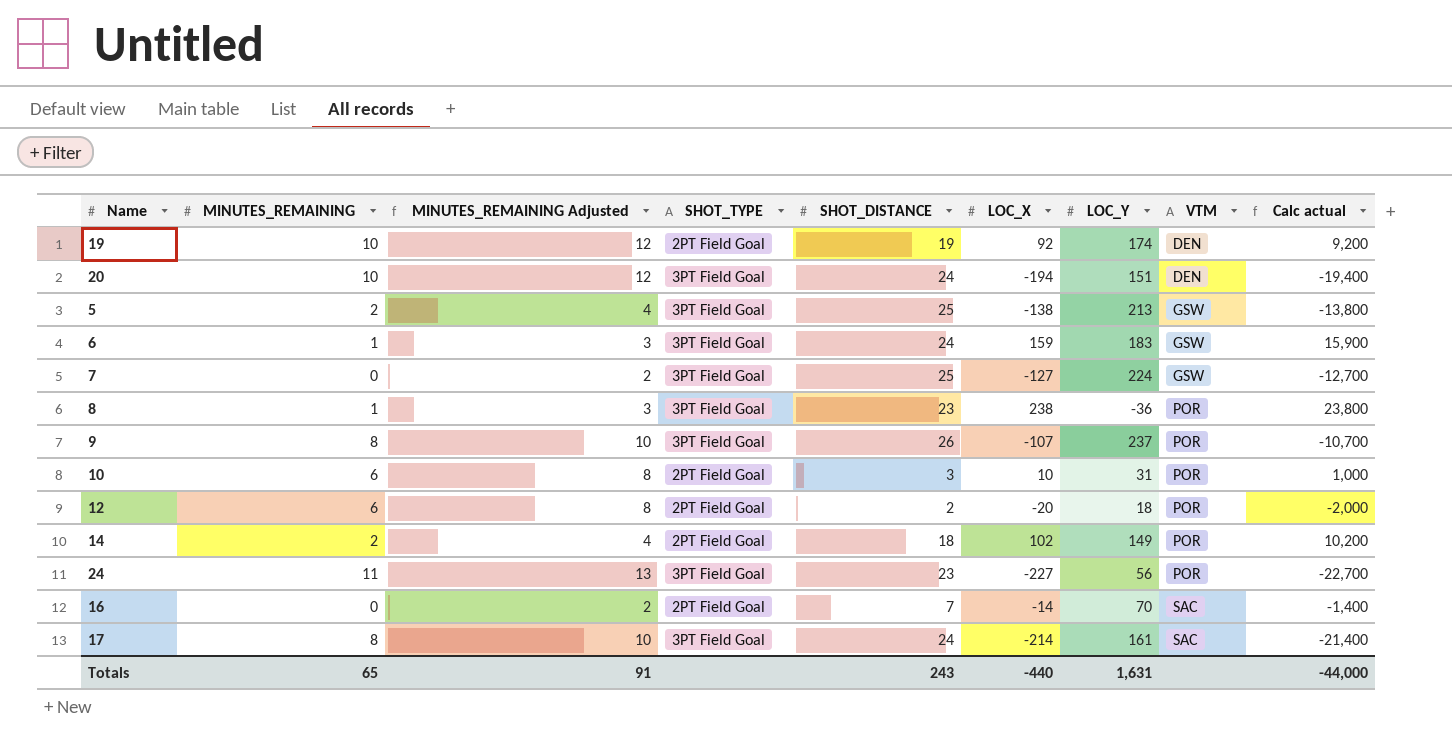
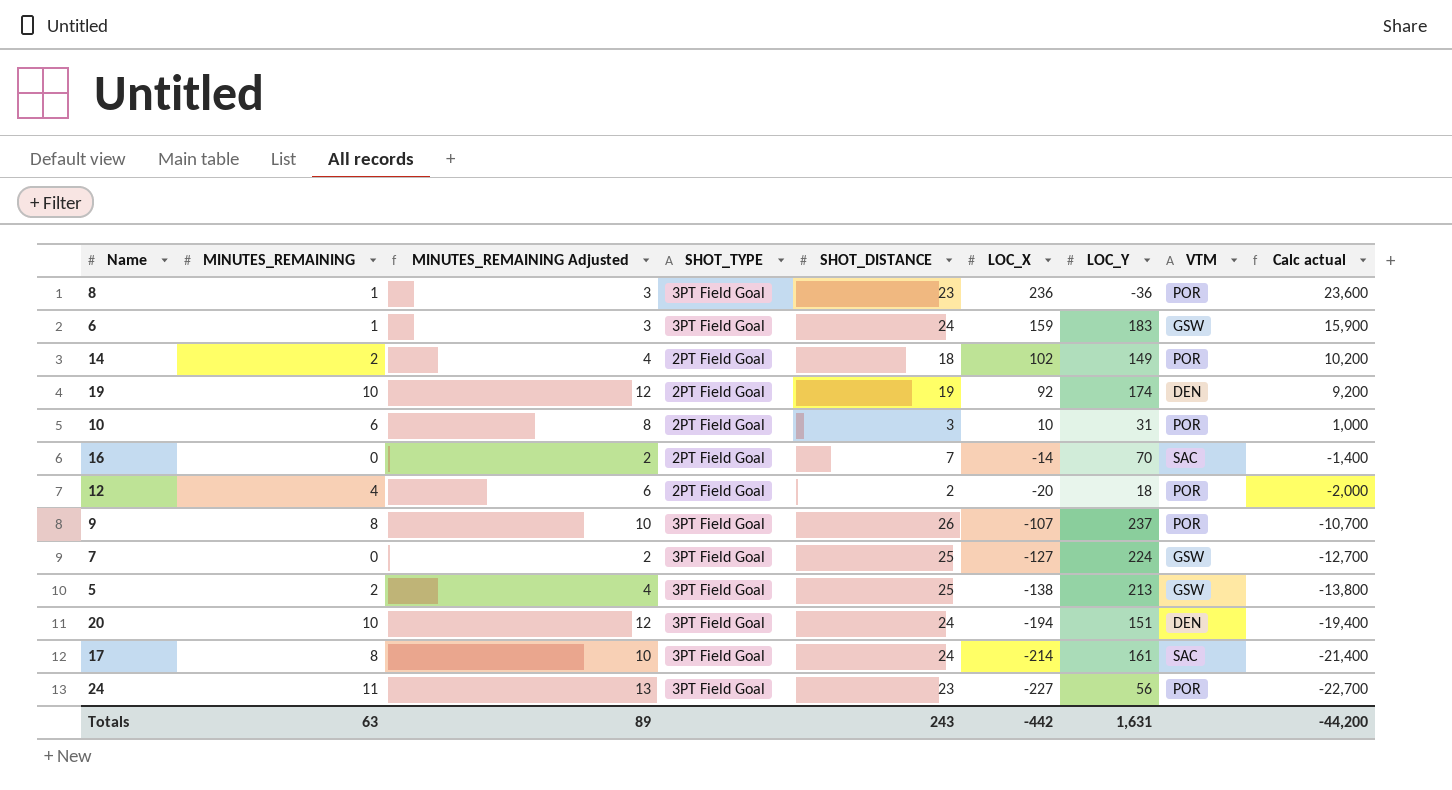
row order: VTM ascending -> LOC_X descending
8 | LOC_X: 238 -> 236
8 | Calc actual: 23,800 -> 23,600
12 | MINUTES_REMAINING: 6 -> 4
12 | MINUTES_REMAINING Adjusted: 8 -> 6
Totals | MINUTES_REMAINING: 65 -> 63
Totals | MINUTES_REMAINING Adjusted: 91 -> 89
Totals | LOC_X: -440 -> -442
Totals | Calc actual: -44,000 -> -44,200

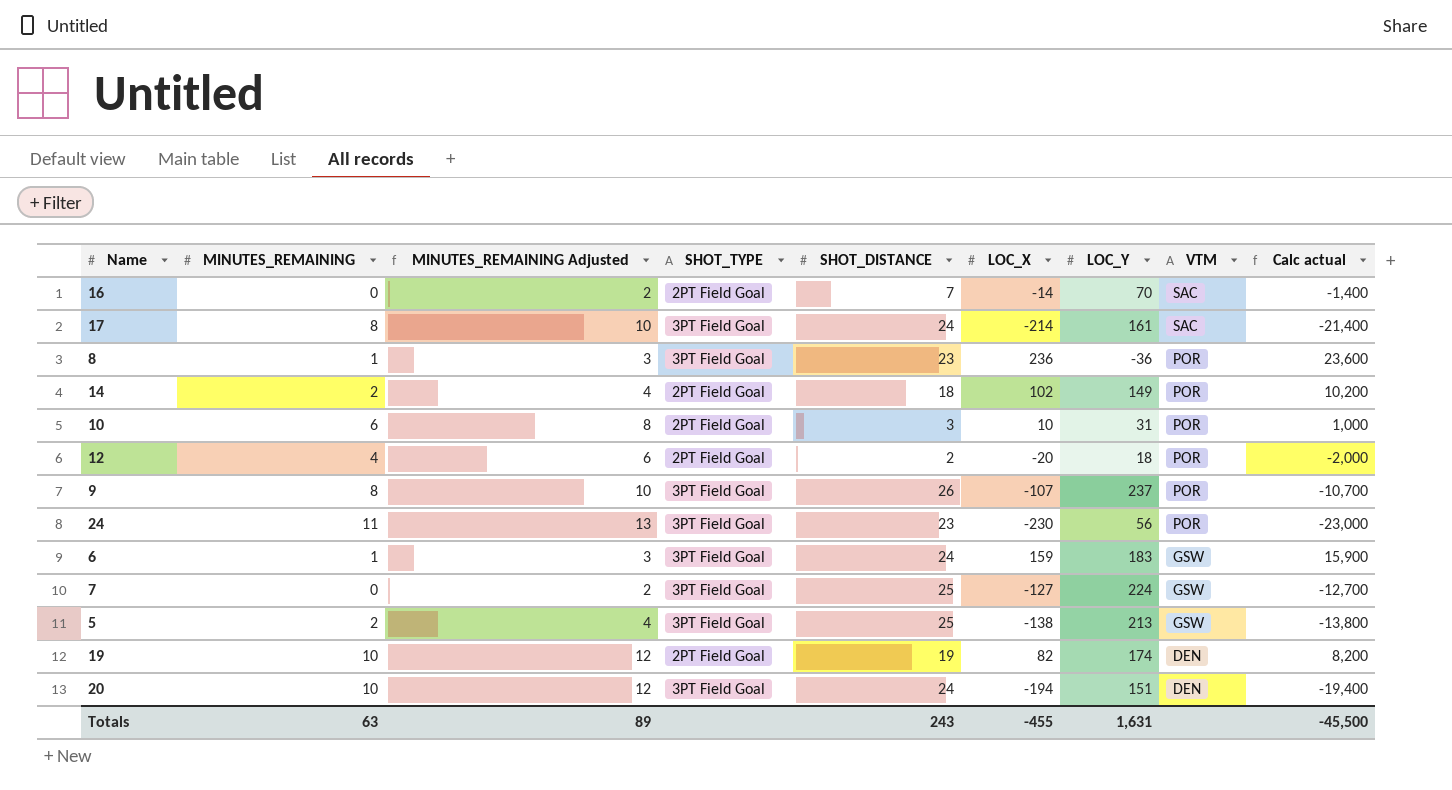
row order: LOC_X descending -> VTM descending
24 | LOC_X: -227 -> -230
24 | Calc actual: -22,700 -> -23,000
19 | LOC_X: 92 -> 82
19 | Calc actual: 9,200 -> 8,200
Totals | LOC_X: -442 -> -455
Totals | Calc actual: -44,200 -> -45,500

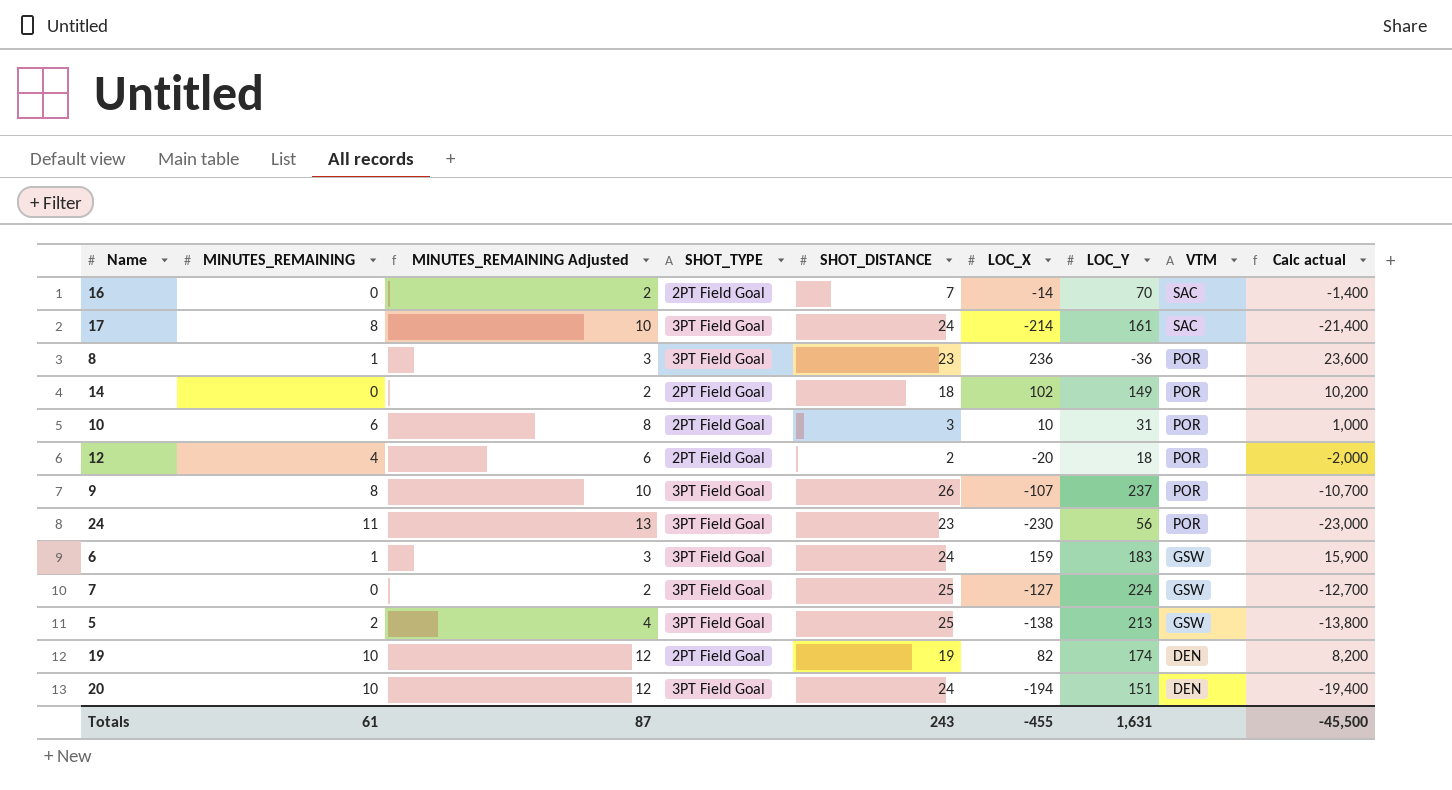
14 | MINUTES_REMAINING: 2 -> 0
14 | MINUTES_REMAINING Adjusted: 4 -> 2
Totals | MINUTES_REMAINING: 63 -> 61
Totals | MINUTES_REMAINING Adjusted: 89 -> 87

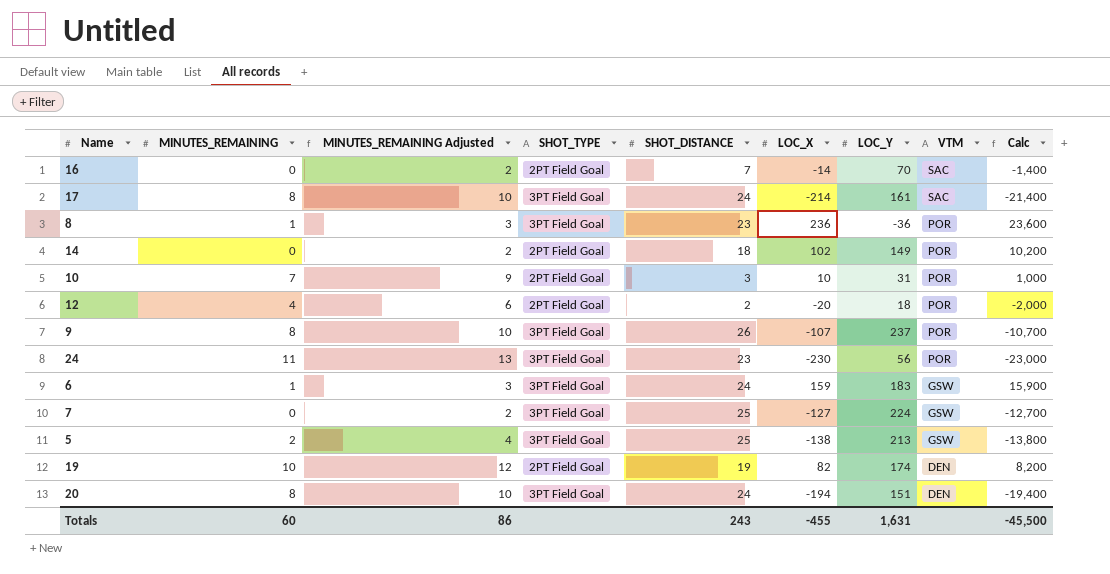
column name: Calc actual -> Calc
10 | MINUTES_REMAINING: 6 -> 7
10 | MINUTES_REMAINING Adjusted: 8 -> 9
20 | MINUTES_REMAINING: 10 -> 8
20 | MINUTES_REMAINING Adjusted: 12 -> 10
Totals | MINUTES_REMAINING: 61 -> 60
Totals | MINUTES_REMAINING Adjusted: 87 -> 86

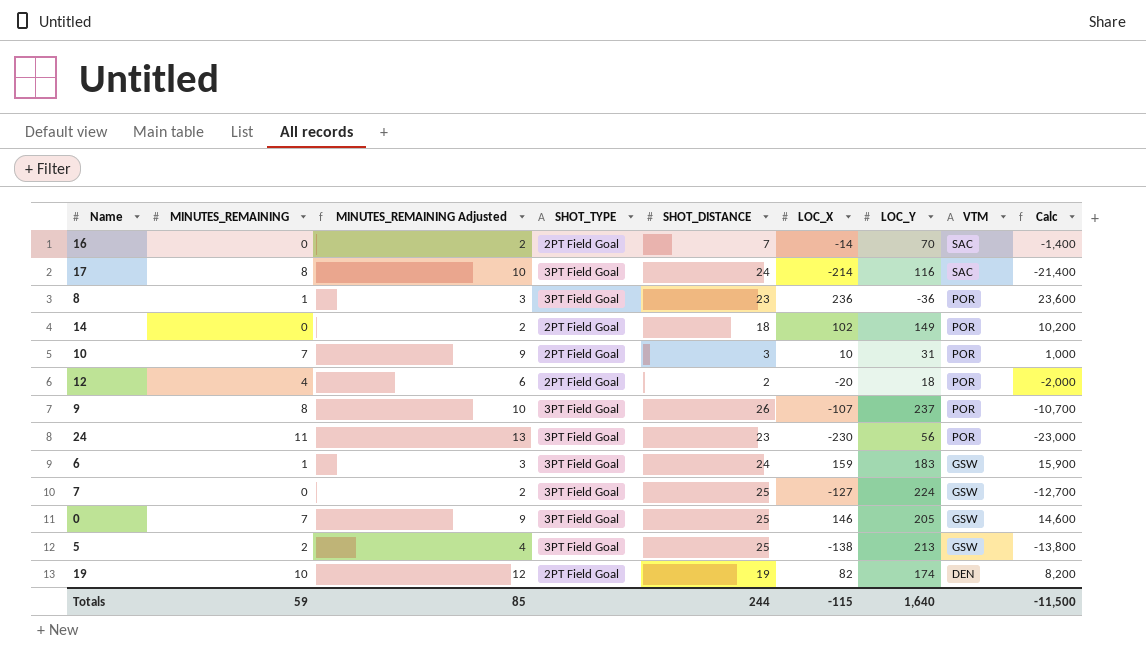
row 20: 8 | 10 | 3PT Field Goal | 24 | -194 | 151 | DEN | -19,400 -> none
17 | LOC_Y: 161 -> 116
row 0: none -> 7 | 9 | 3PT Field Goal | 25 | 146 | 205 | GSW | 14,600
Totals | MINUTES_REMAINING: 60 -> 59
Totals | MINUTES_REMAINING Adjusted: 86 -> 85
Totals | SHOT_DISTANCE: 243 -> 244
Totals | LOC_X: -455 -> -115
Totals | LOC_Y: 1,631 -> 1,640
Totals | Calc: -45,500 -> -11,500

